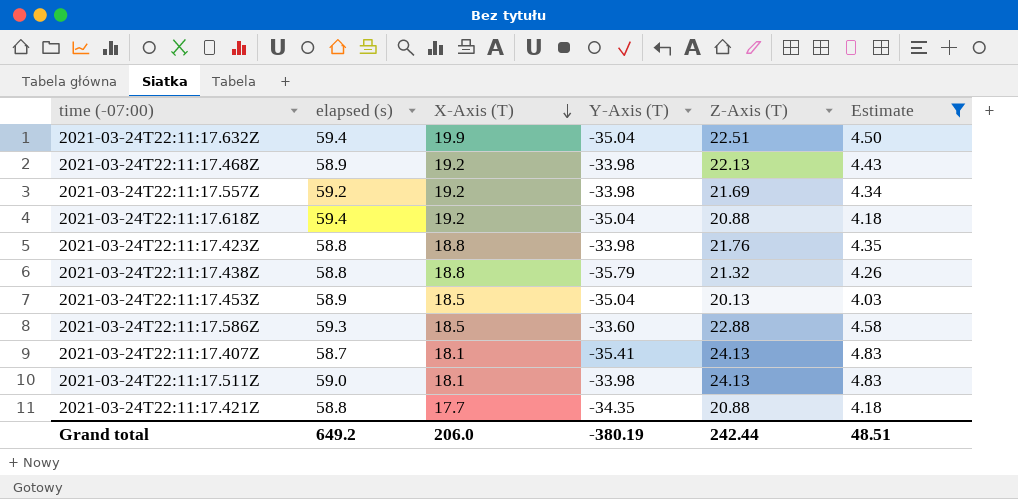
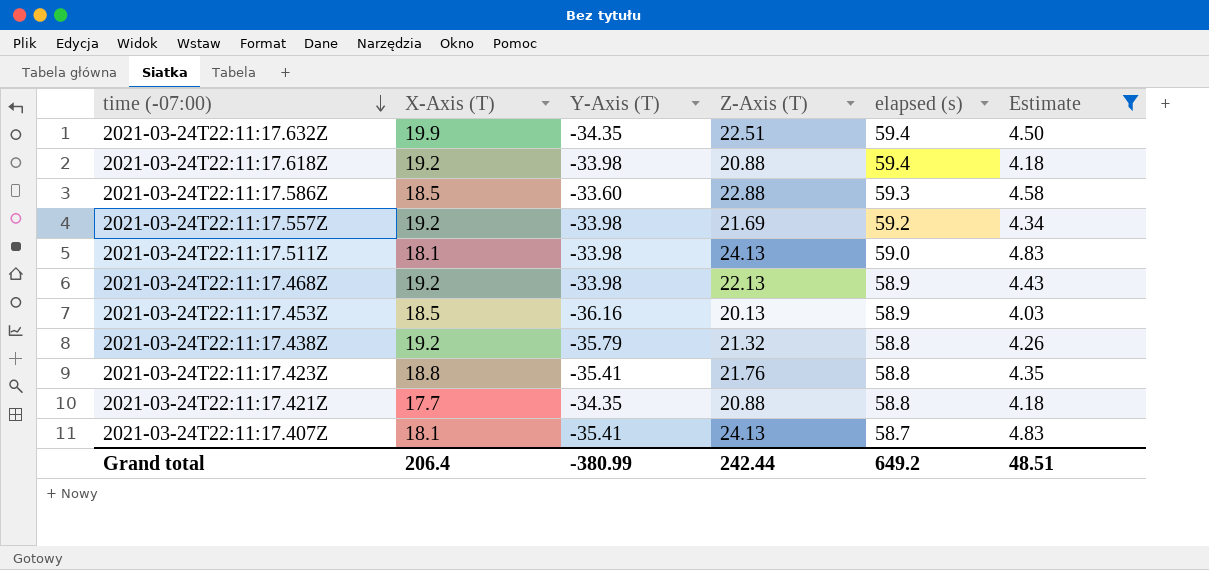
row order: X-Axis (T) descending -> time (-07:00) descending
column elapsed (s) | position: 2 -> 5
2021-03-24T22:11:17.632Z | Y-Axis (T): -35.04 -> -34.35
2021-03-24T22:11:17.618Z | Y-Axis (T): -35.04 -> -33.98
2021-03-24T22:11:17.453Z | Y-Axis (T): -35.04 -> -36.16
2021-03-24T22:11:17.438Z | X-Axis (T): 18.8 -> 19.2
2021-03-24T22:11:17.423Z | Y-Axis (T): -33.98 -> -35.41
Grand total | X-Axis (T): 206.0 -> 206.4
Grand total | Y-Axis (T): -380.19 -> -380.99

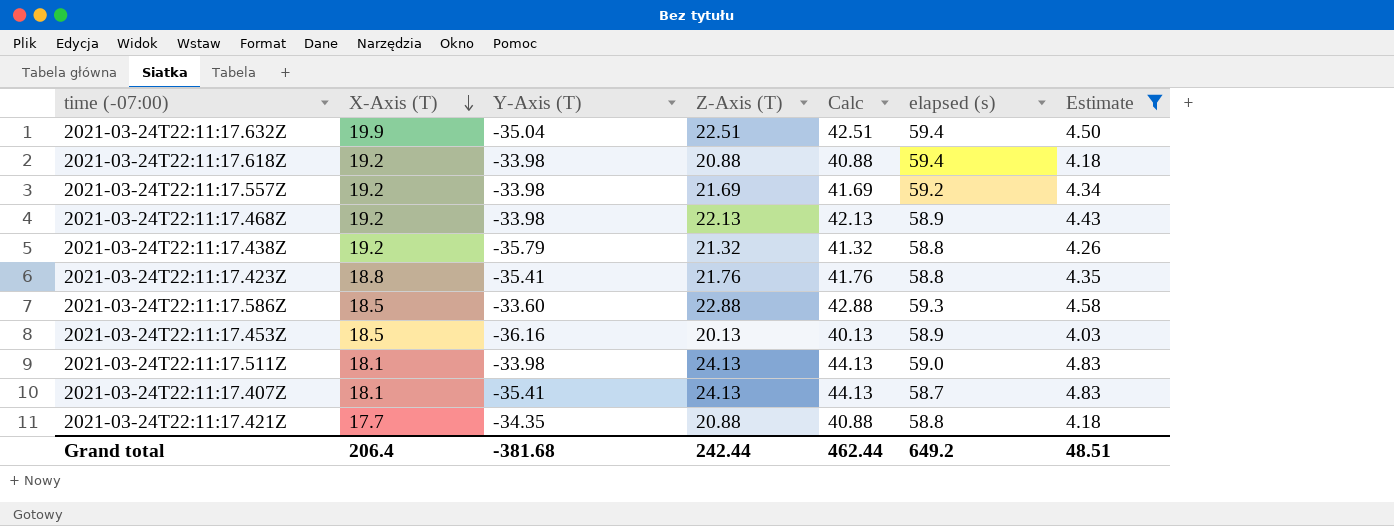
row order: time (-07:00) descending -> X-Axis (T) descending
column Calc | formula: none -> [Z-Axis (T)] + 20
2021-03-24T22:11:17.632Z | Y-Axis (T): -34.35 -> -35.04
Grand total | Y-Axis (T): -380.99 -> -381.68

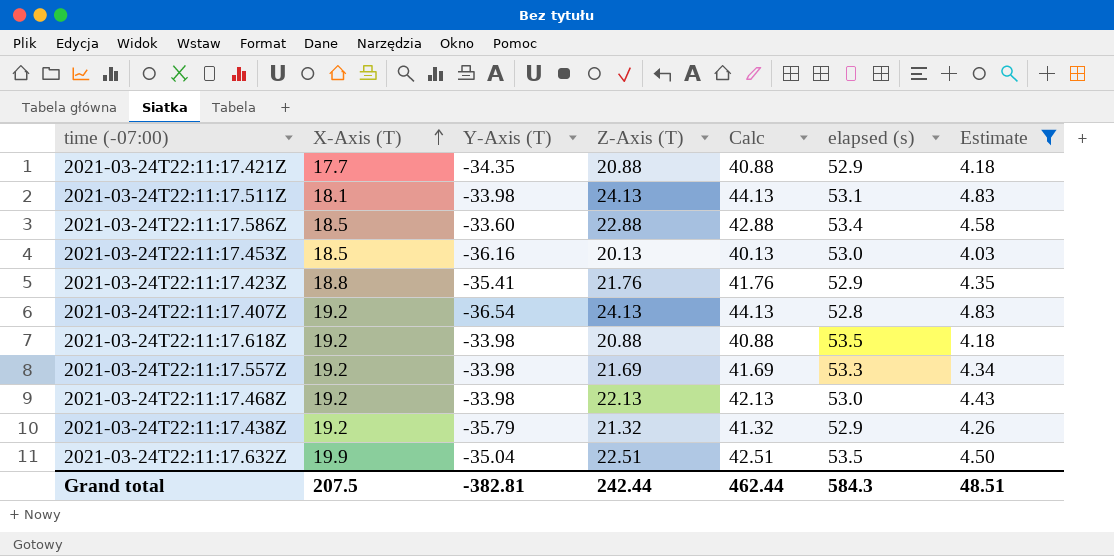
row order: X-Axis (T) descending -> X-Axis (T) ascending
2021-03-24T22:11:17.421Z | elapsed (s): 58.8 -> 52.9
2021-03-24T22:11:17.511Z | elapsed (s): 59.0 -> 53.1
2021-03-24T22:11:17.586Z | elapsed (s): 59.3 -> 53.4
2021-03-24T22:11:17.453Z | elapsed (s): 58.9 -> 53.0
2021-03-24T22:11:17.423Z | elapsed (s): 58.8 -> 52.9
2021-03-24T22:11:17.407Z | X-Axis (T): 18.1 -> 19.2
2021-03-24T22:11:17.407Z | Y-Axis (T): -35.41 -> -36.54
2021-03-24T22:11:17.407Z | elapsed (s): 58.7 -> 52.8
2021-03-24T22:11:17.618Z | elapsed (s): 59.4 -> 53.5
2021-03-24T22:11:17.557Z | elapsed (s): 59.2 -> 53.3
2021-03-24T22:11:17.468Z | elapsed (s): 58.9 -> 53.0
2021-03-24T22:11:17.438Z | elapsed (s): 58.8 -> 52.9
2021-03-24T22:11:17.632Z | elapsed (s): 59.4 -> 53.5
Grand total | X-Axis (T): 206.4 -> 207.5
Grand total | Y-Axis (T): -381.68 -> -382.81
Grand total | elapsed (s): 649.2 -> 584.3

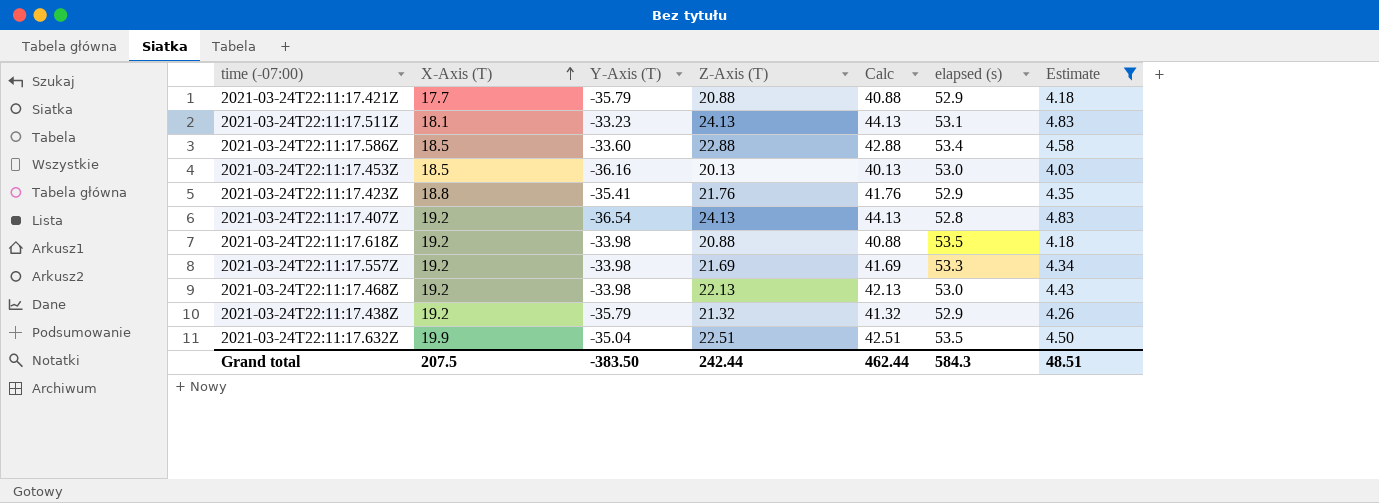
2021-03-24T22:11:17.421Z | Y-Axis (T): -34.35 -> -35.79
2021-03-24T22:11:17.511Z | Y-Axis (T): -33.98 -> -33.23
Grand total | Y-Axis (T): -382.81 -> -383.50

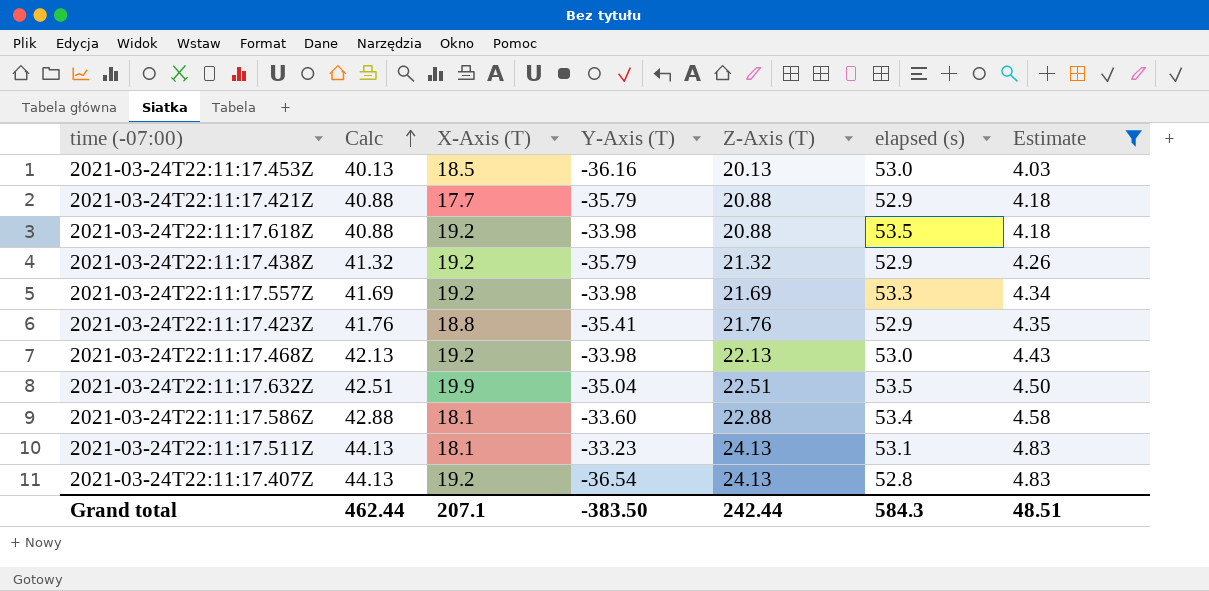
row order: X-Axis (T) ascending -> Calc ascending
column Calc | position: 5 -> 2
2021-03-24T22:11:17.586Z | X-Axis (T): 18.5 -> 18.1
Grand total | X-Axis (T): 207.5 -> 207.1

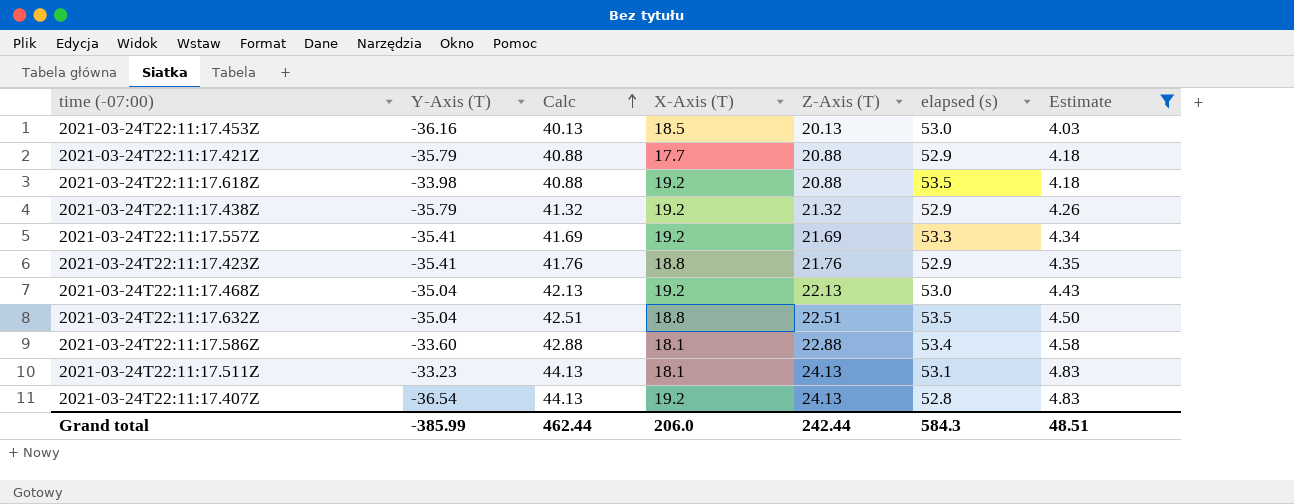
column Y-Axis (T) | position: 4 -> 2
2021-03-24T22:11:17.557Z | Y-Axis (T): -33.98 -> -35.41
2021-03-24T22:11:17.468Z | Y-Axis (T): -33.98 -> -35.04
2021-03-24T22:11:17.632Z | X-Axis (T): 19.9 -> 18.8
Grand total | Y-Axis (T): -383.50 -> -385.99
Grand total | X-Axis (T): 207.1 -> 206.0

